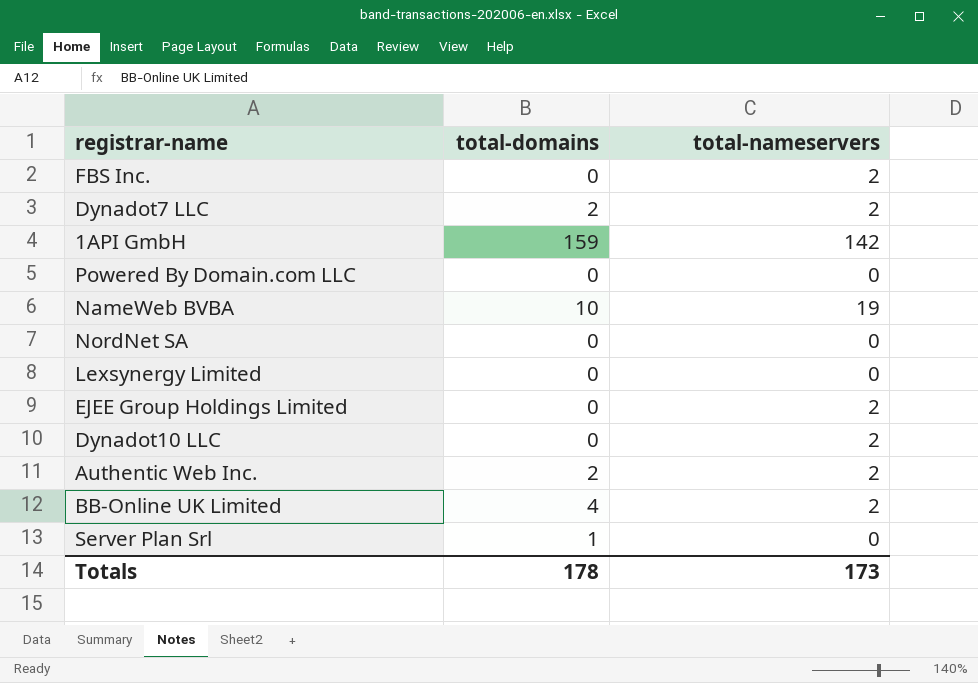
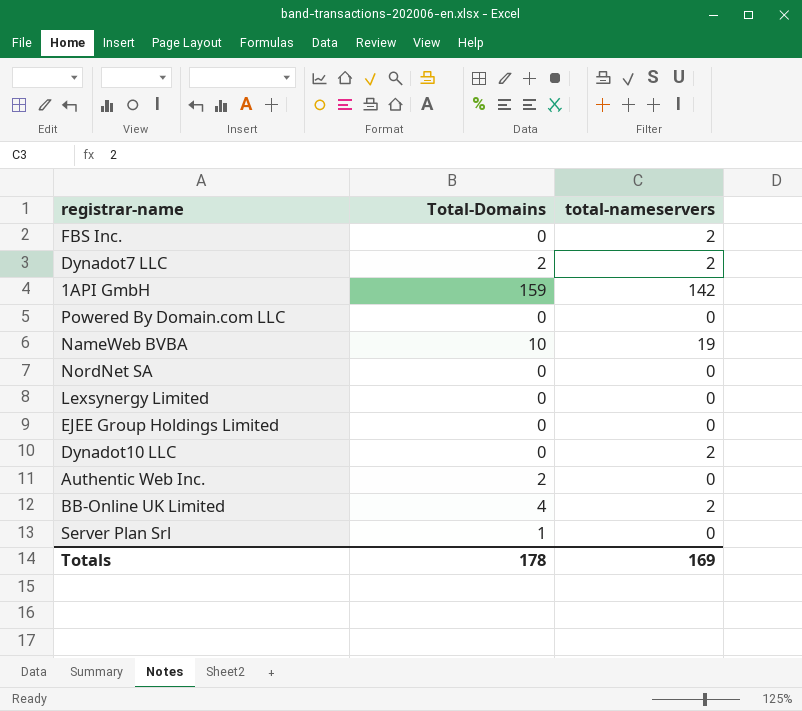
column name: total-domains -> Total-Domains
EJEE Group Holdings Limited | total-nameservers: 2 -> 0
Authentic Web Inc. | total-nameservers: 2 -> 0
Totals | total-nameservers: 173 -> 169

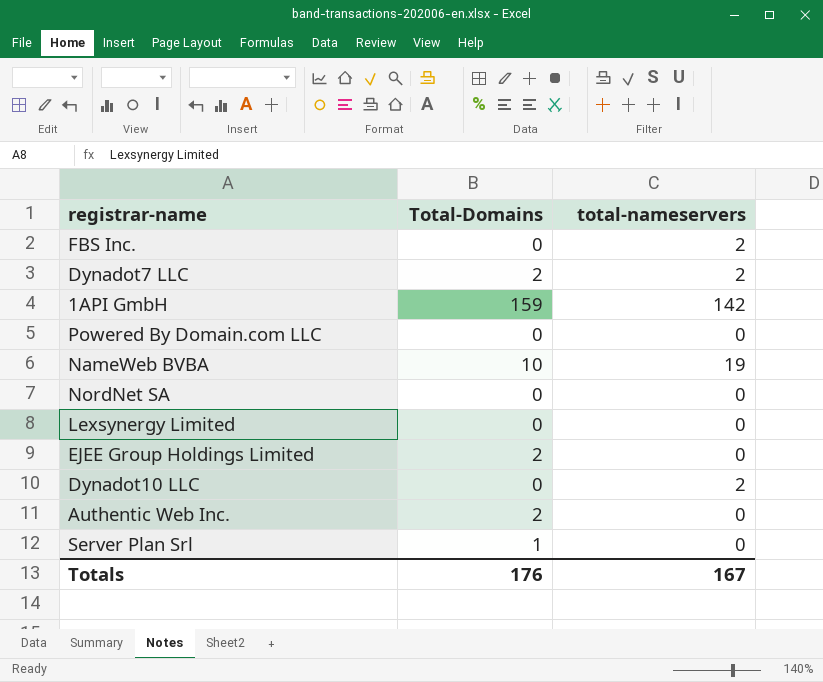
row BB-Online UK Limited: 4 | 2 -> none
EJEE Group Holdings Limited | Total-Domains: 0 -> 2
Totals | Total-Domains: 178 -> 176
Totals | total-nameservers: 169 -> 167

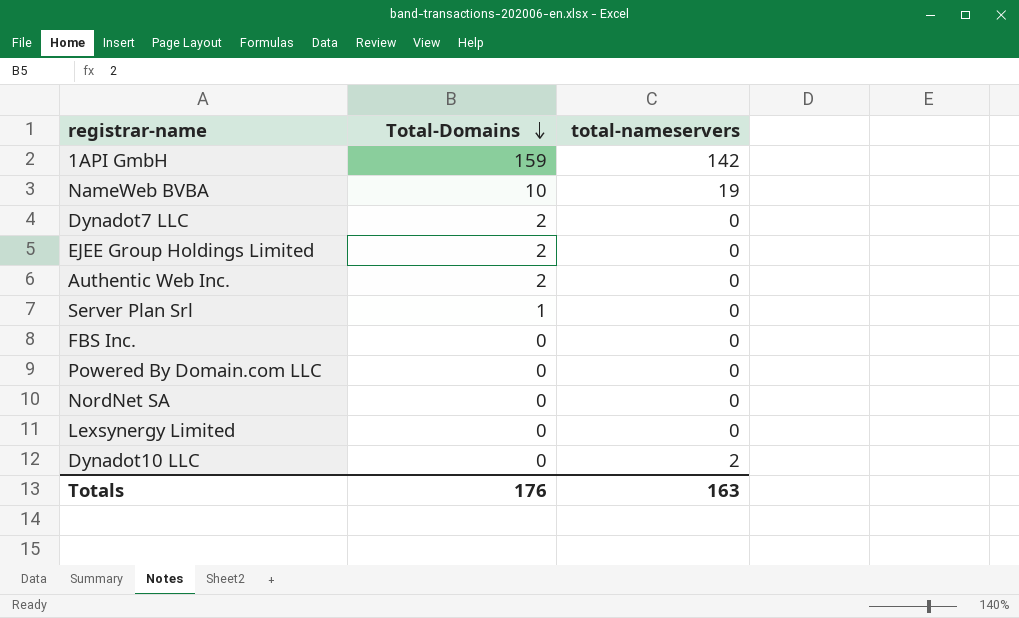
row order: none -> Total-Domains descending
Dynadot7 LLC | total-nameservers: 2 -> 0
FBS Inc. | total-nameservers: 2 -> 0
Totals | total-nameservers: 167 -> 163

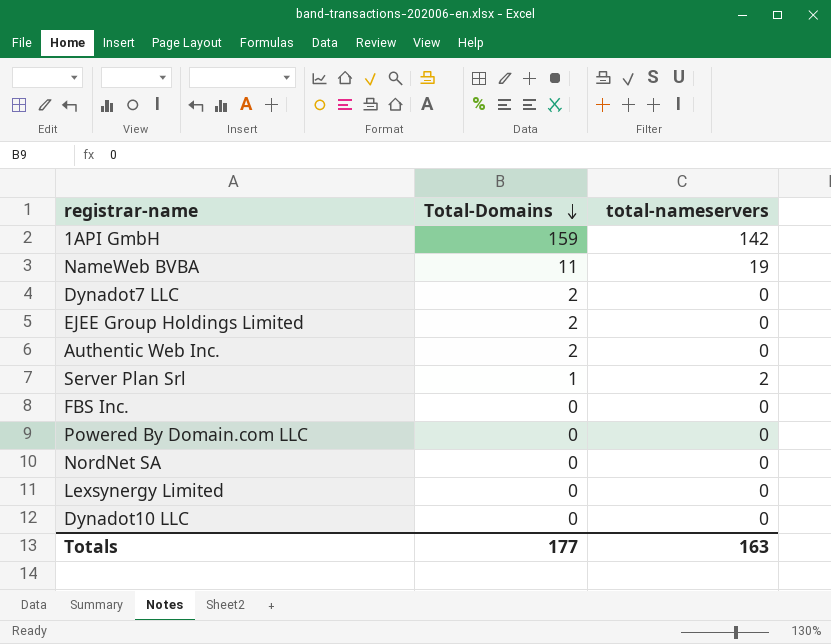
NameWeb BVBA | Total-Domains: 10 -> 11
Server Plan Srl | total-nameservers: 0 -> 2
Dynadot10 LLC | total-nameservers: 2 -> 0
Totals | Total-Domains: 176 -> 177

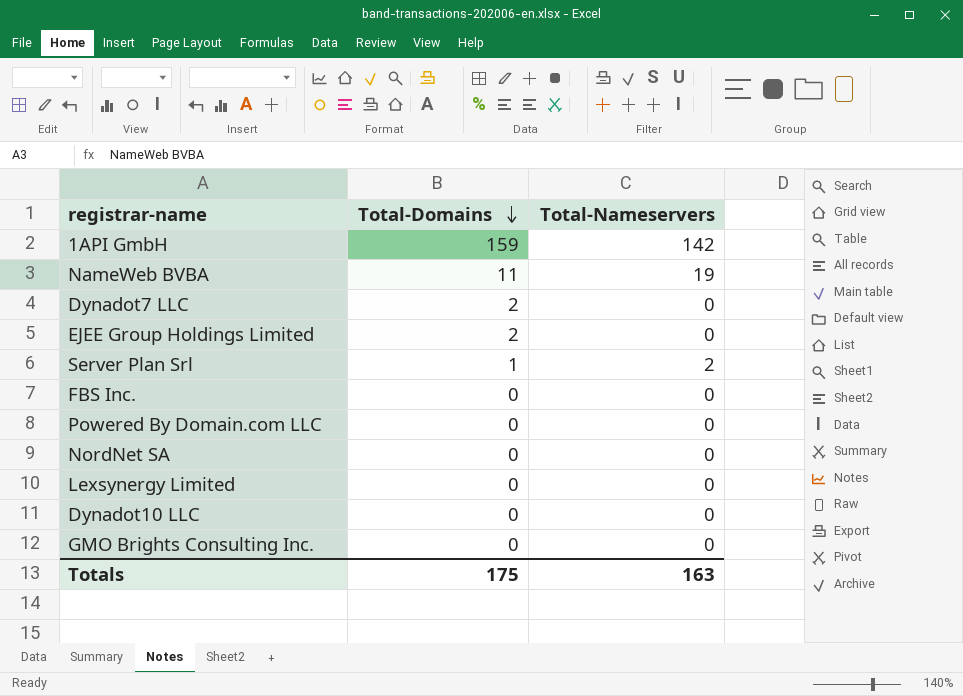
column name: total-nameservers -> Total-Nameservers
row Authentic Web Inc.: 2 | 0 -> none
row GMO Brights Consulting Inc.: none -> 0 | 0
Totals | Total-Domains: 177 -> 175

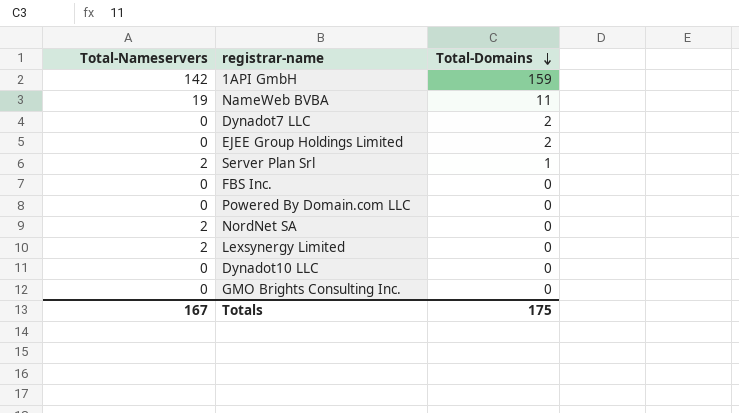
column Total-Nameservers | position: 3 -> 1
NordNet SA | Total-Nameservers: 0 -> 2
Lexsynergy Limited | Total-Nameservers: 0 -> 2
Totals | Total-Nameservers: 163 -> 167

